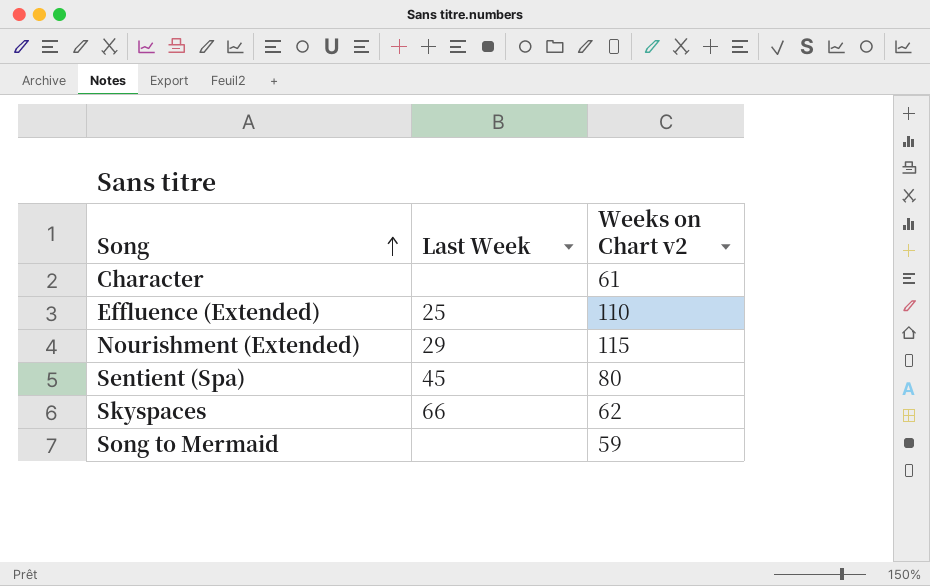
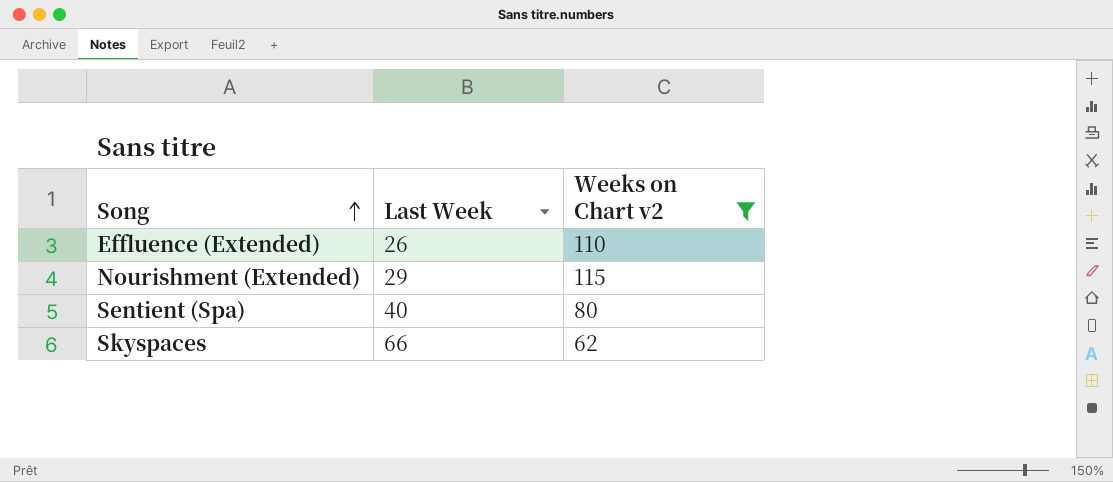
filter: none -> Weeks on Chart v2 >= 62
Effluence (Extended) | Last Week: 25 -> 26
Sentient (Spa) | Last Week: 45 -> 40

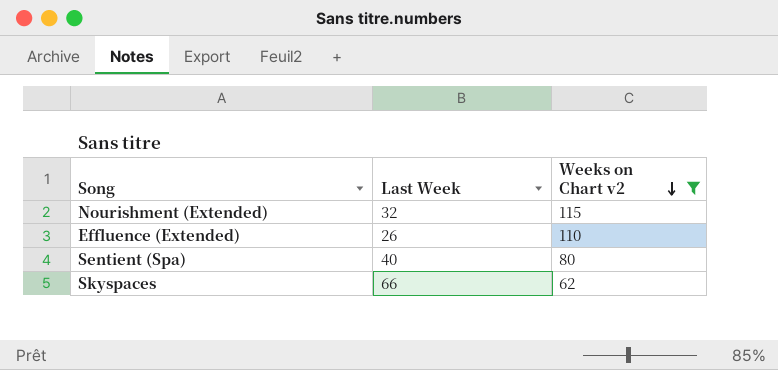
row order: Song ascending -> Weeks on Chart v2 descending
Nourishment (Extended) | Last Week: 29 -> 32

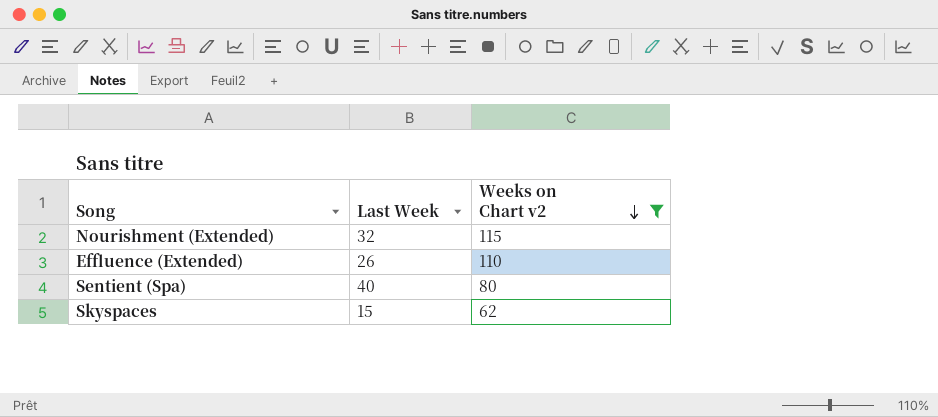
Skyspaces | Last Week: 66 -> 15

